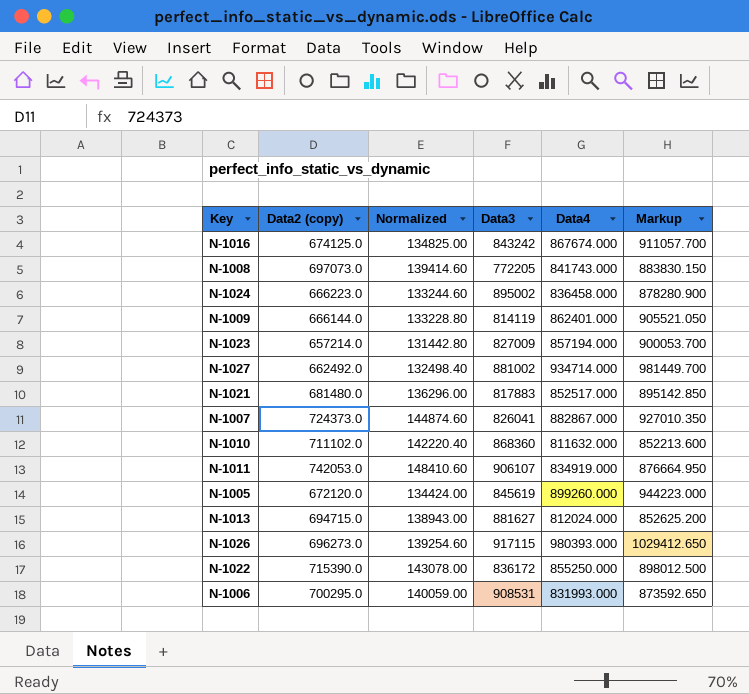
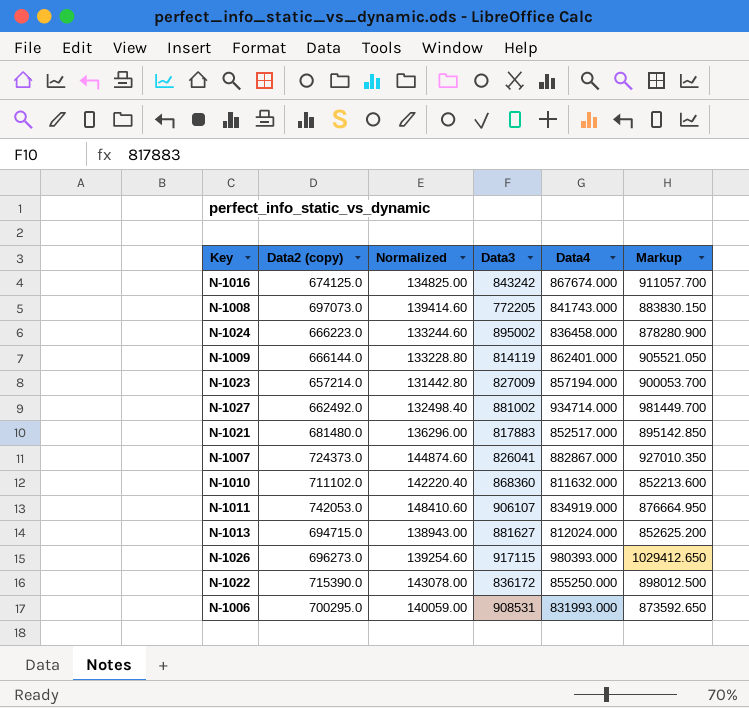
row N-1005: 672120.0 | 134424.00 | 845619 | 899260.000 | 944223.000 -> none

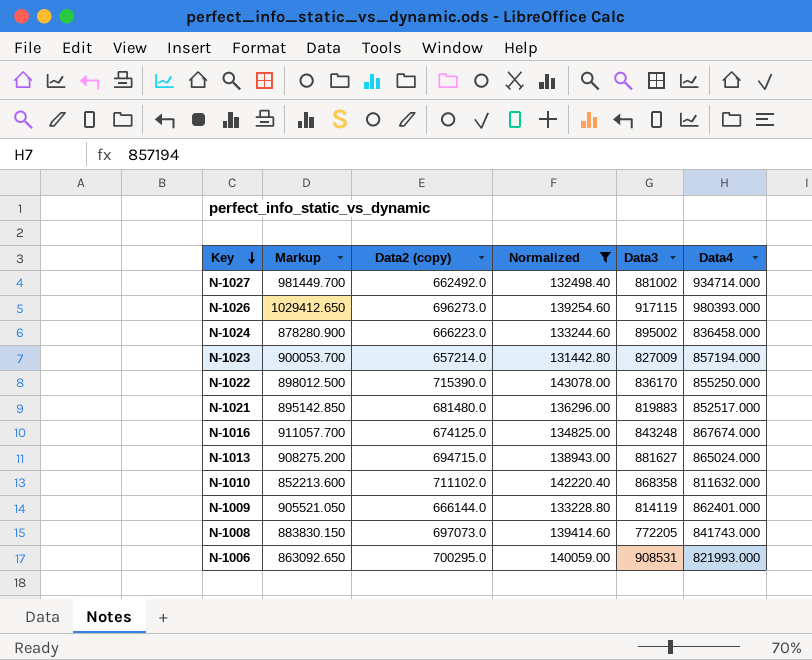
filter: none -> Normalized <= 143078.00
row order: none -> Key descending
column Markup | position: 6 -> 2
N-1022 | Data3: 836172 -> 836170
N-1021 | Data3: 817883 -> 819883
N-1016 | Data3: 843242 -> 843248
N-1013 | Markup: 852625.200 -> 908275.200
N-1013 | Data4: 812024.000 -> 865024.000
N-1010 | Data3: 868360 -> 868358
N-1006 | Markup: 873592.650 -> 863092.650
N-1006 | Data4: 831993.000 -> 821993.000

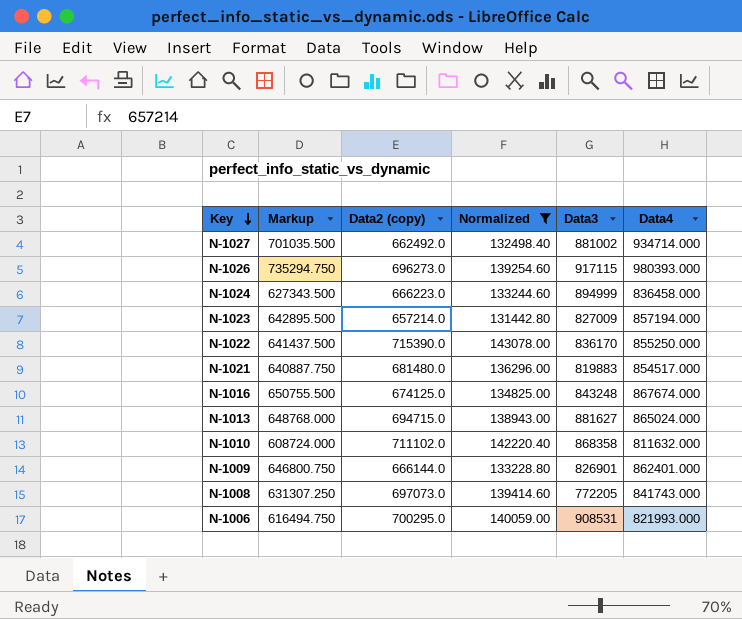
column Markup | formula: [Data4] * 1.05 -> [Data4] * 0.75
N-1024 | Data3: 895002 -> 894999
N-1021 | Data4: 852517.000 -> 854517.000
N-1009 | Data3: 814119 -> 826901

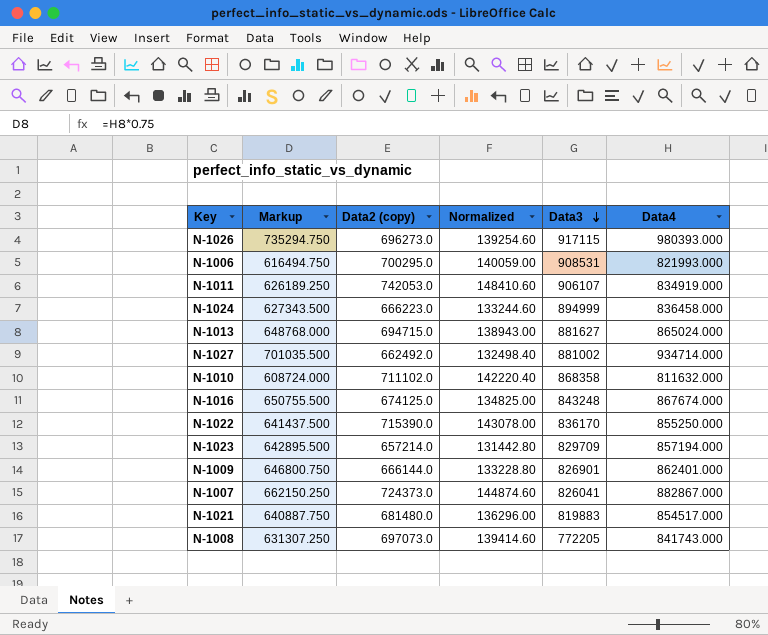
filter: Normalized <= 143078.00 -> none
row order: Key descending -> Data3 descending
N-1023 | Data3: 827009 -> 829709

